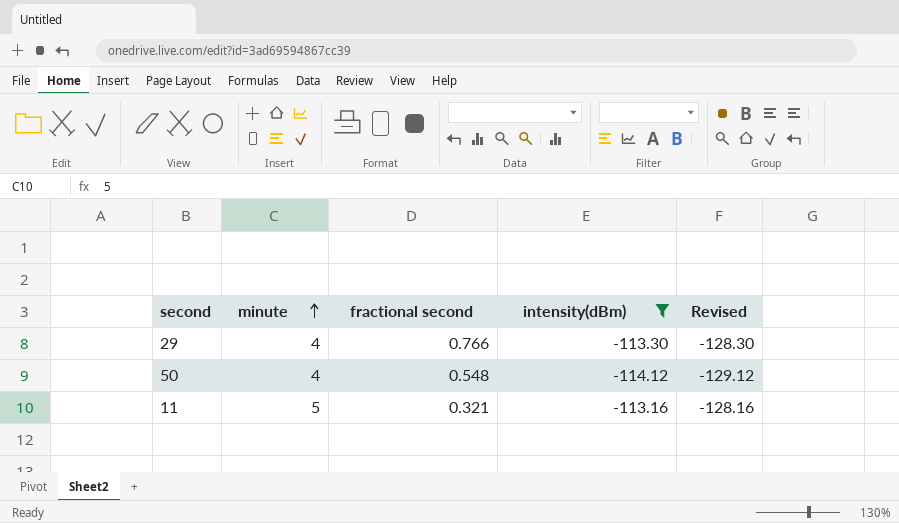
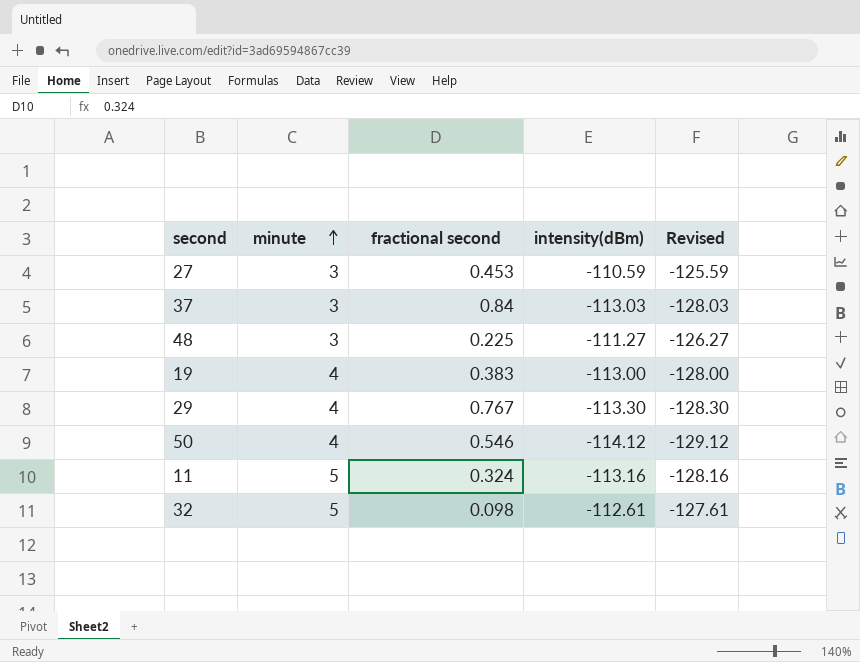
filter: intensity(dBm) <= -113.16 -> none
29 | fractional second: 0.766 -> 0.767
50 | fractional second: 0.548 -> 0.546
11 | fractional second: 0.321 -> 0.324

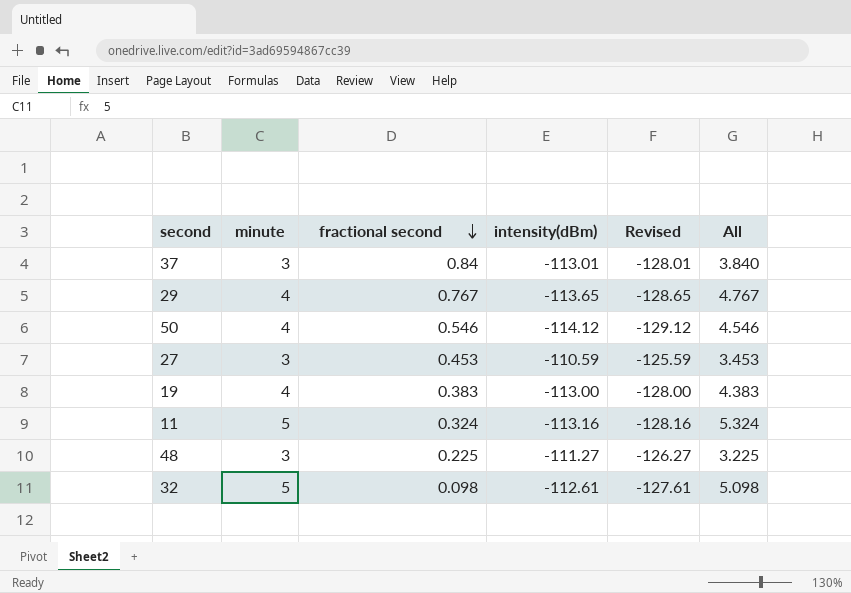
row order: minute ascending -> fractional second descending
column All | formula: none -> [minute] + [fractional second]
37 | intensity(dBm): -113.03 -> -113.01
37 | Revised: -128.03 -> -128.01
29 | intensity(dBm): -113.30 -> -113.65
29 | Revised: -128.30 -> -128.65

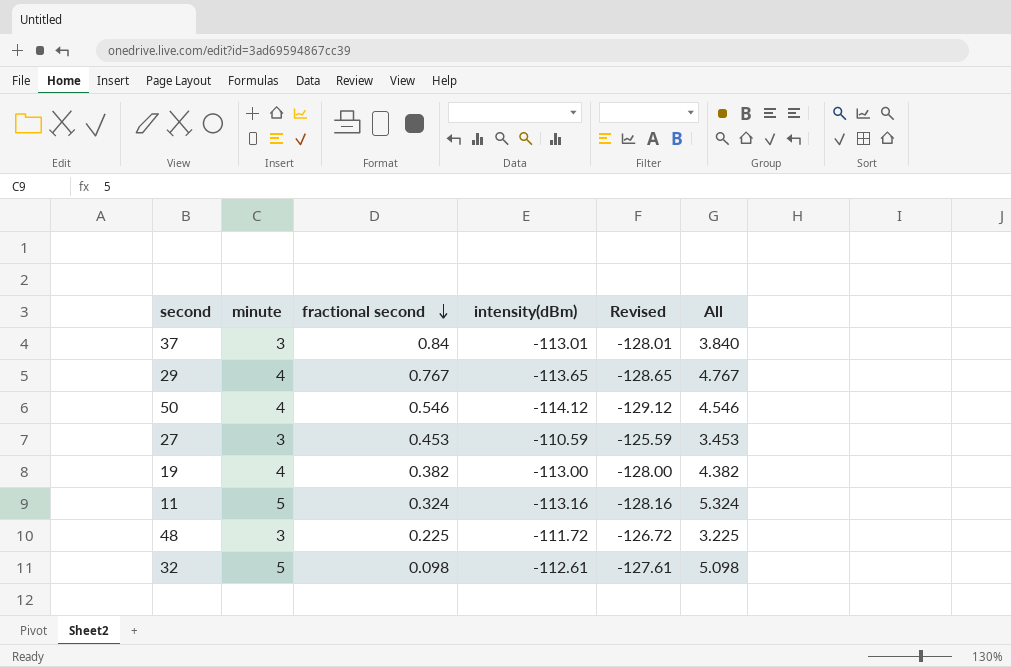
19 | fractional second: 0.383 -> 0.382
19 | All: 4.383 -> 4.382
48 | intensity(dBm): -111.27 -> -111.72
48 | Revised: -126.27 -> -126.72

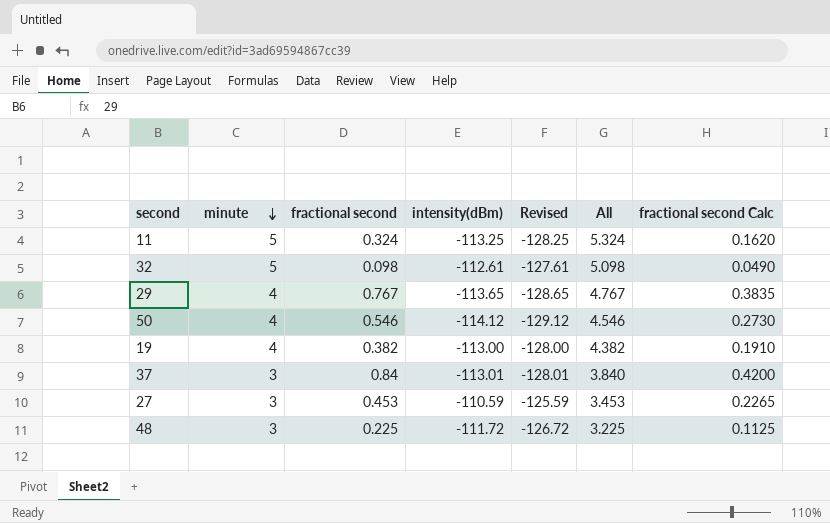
row order: fractional second descending -> minute descending
column fractional second Calc | formula: none -> [fractional second] * 0.5
11 | intensity(dBm): -113.16 -> -113.25
11 | Revised: -128.16 -> -128.25

